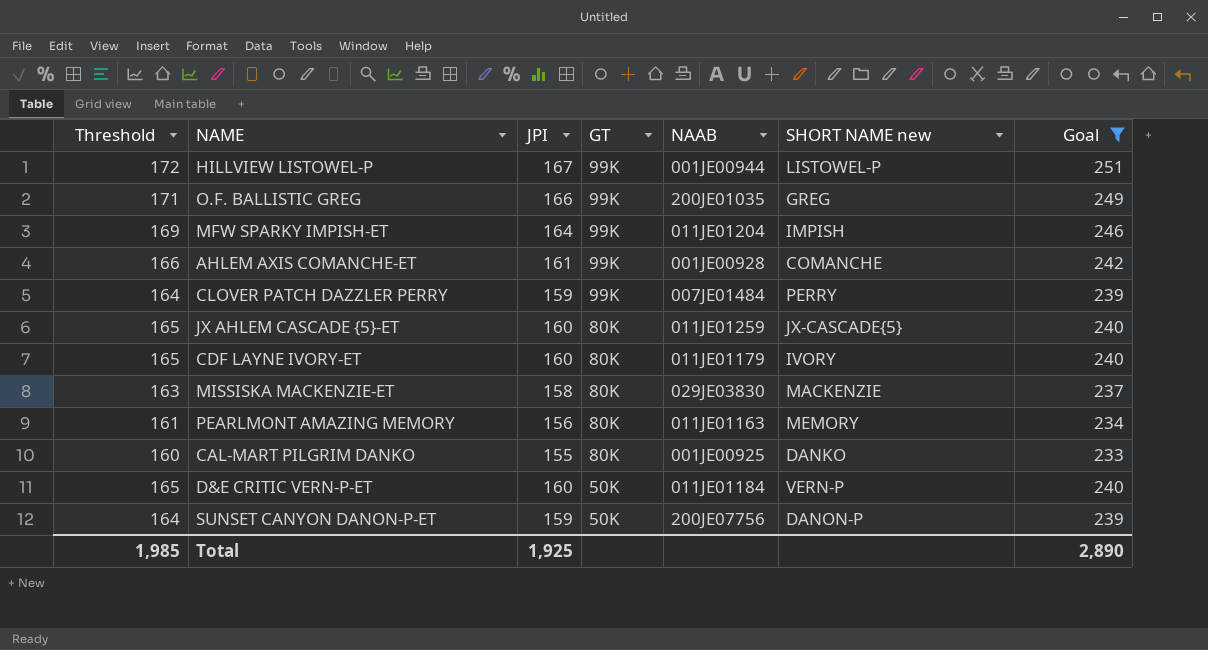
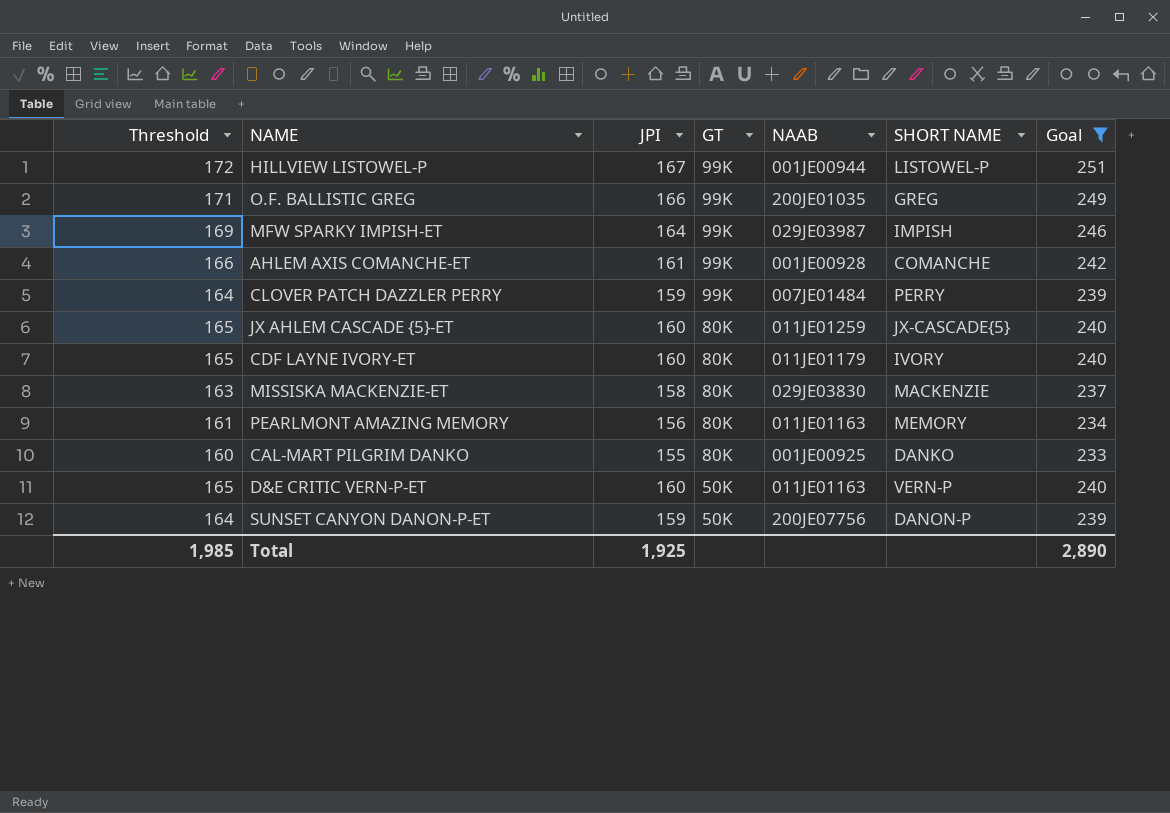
column name: SHORT NAME new -> SHORT NAME
MFW SPARKY IMPISH-ET | NAAB: 011JE01204 -> 029JE03987
D&E CRITIC VERN-P-ET | NAAB: 011JE01184 -> 011JE01163

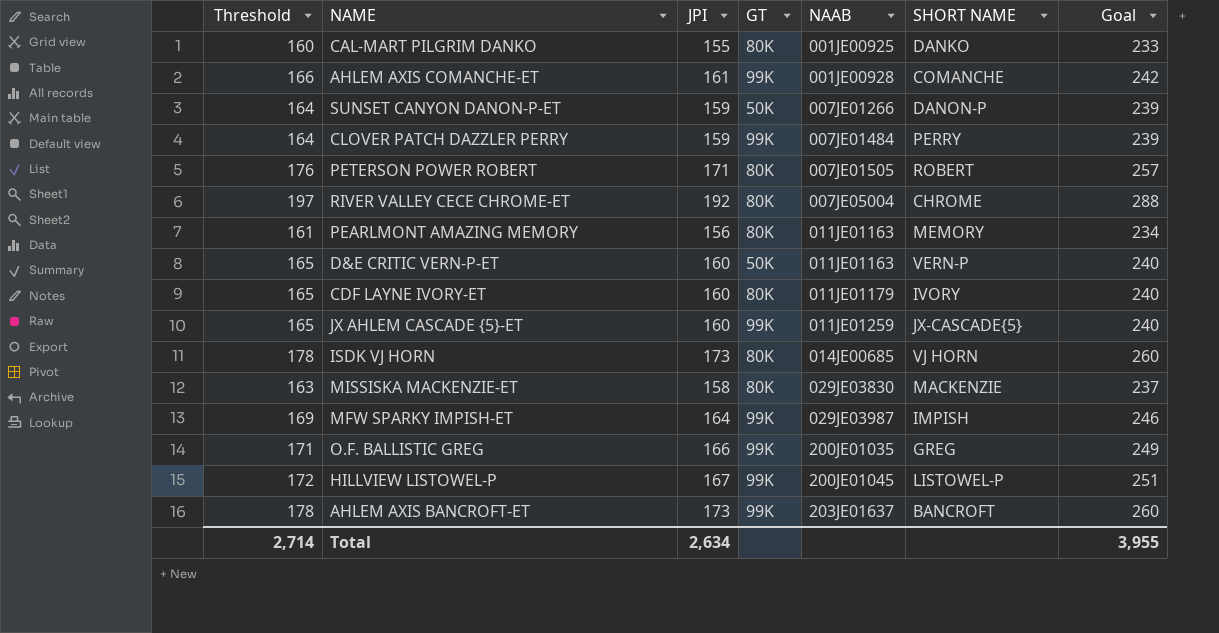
filter: Goal <= 251 -> none
row order: GT descending -> NAAB ascending
SUNSET CANYON DANON-P-ET | NAAB: 200JE07756 -> 007JE01266
JX AHLEM CASCADE {5}-ET | GT: 80K -> 99K
HILLVIEW LISTOWEL-P | NAAB: 001JE00944 -> 200JE01045
Total | Threshold: 1,985 -> 2,714
Total | JPI: 1,925 -> 2,634
Total | Goal: 2,890 -> 3,955

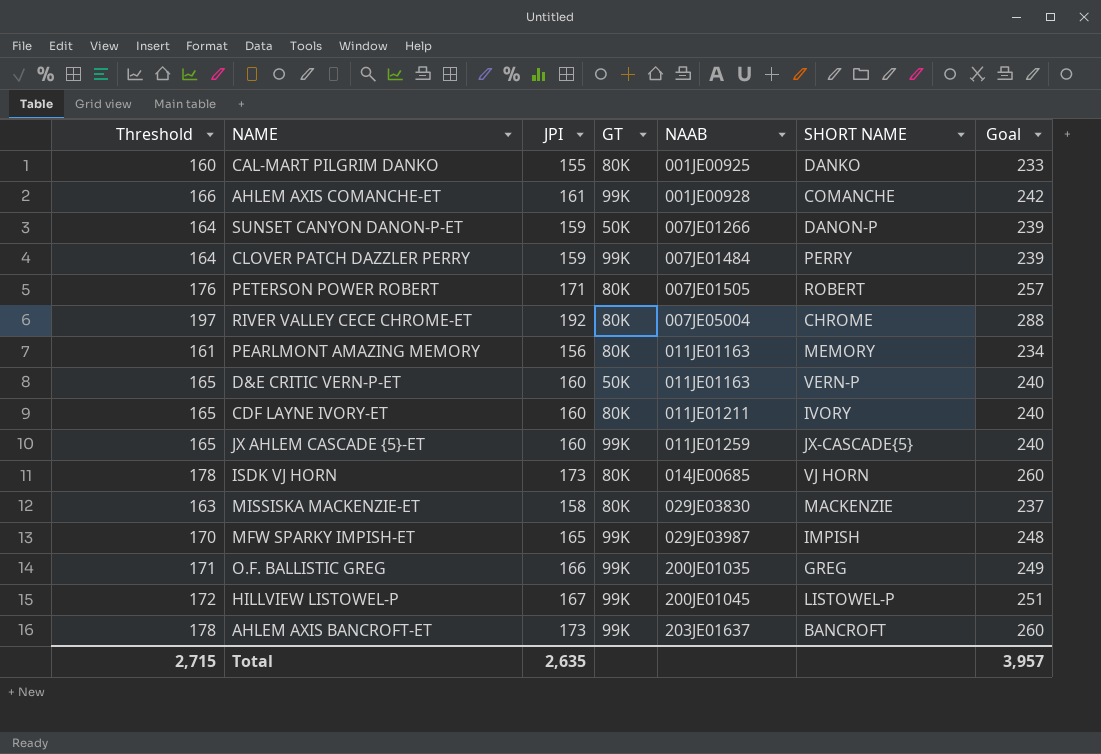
CDF LAYNE IVORY-ET | NAAB: 011JE01179 -> 011JE01211
MFW SPARKY IMPISH-ET | Threshold: 169 -> 170
MFW SPARKY IMPISH-ET | JPI: 164 -> 165
MFW SPARKY IMPISH-ET | Goal: 246 -> 248
Total | Threshold: 2,714 -> 2,715
Total | JPI: 2,634 -> 2,635
Total | Goal: 3,955 -> 3,957

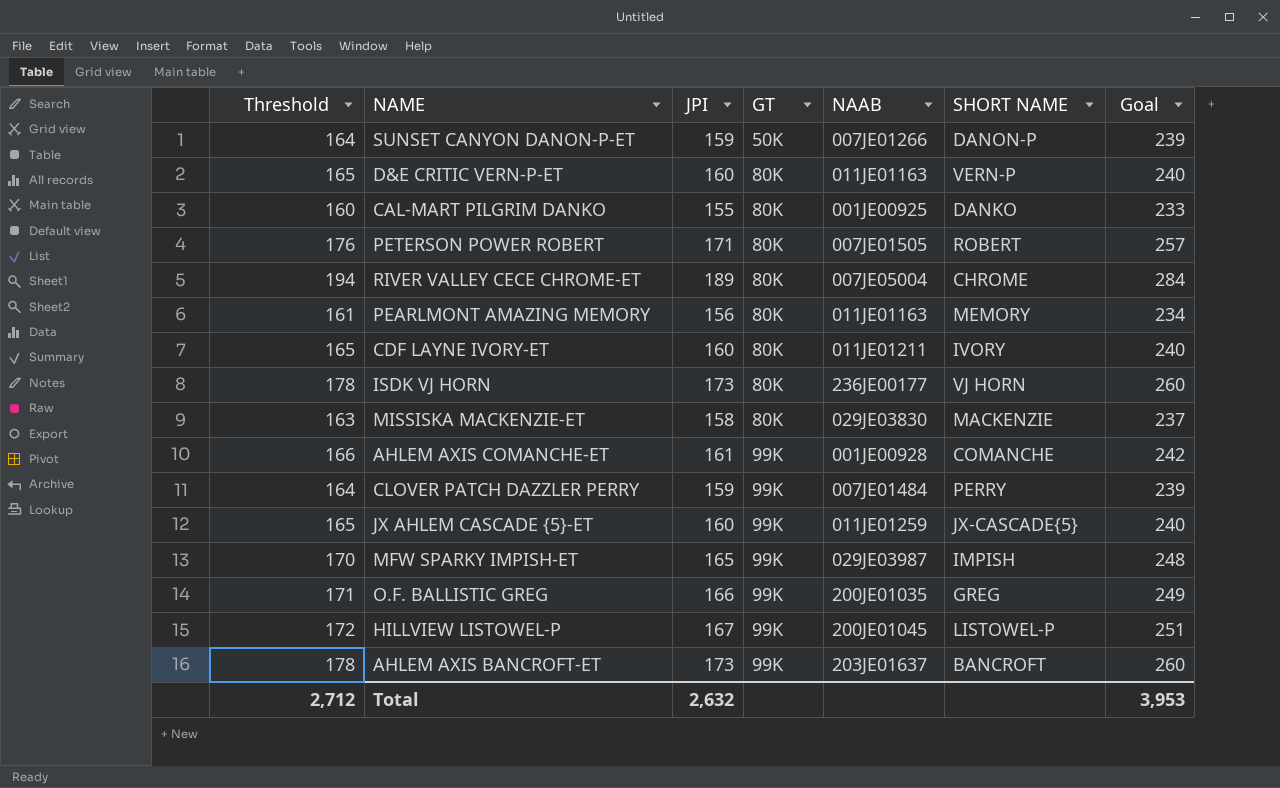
row order: NAAB ascending -> GT ascending
D&E CRITIC VERN-P-ET | GT: 50K -> 80K
RIVER VALLEY CECE CHROME-ET | Threshold: 197 -> 194
RIVER VALLEY CECE CHROME-ET | JPI: 192 -> 189
RIVER VALLEY CECE CHROME-ET | Goal: 288 -> 284
ISDK VJ HORN | NAAB: 014JE00685 -> 236JE00177
Total | Threshold: 2,715 -> 2,712
Total | JPI: 2,635 -> 2,632
Total | Goal: 3,957 -> 3,953

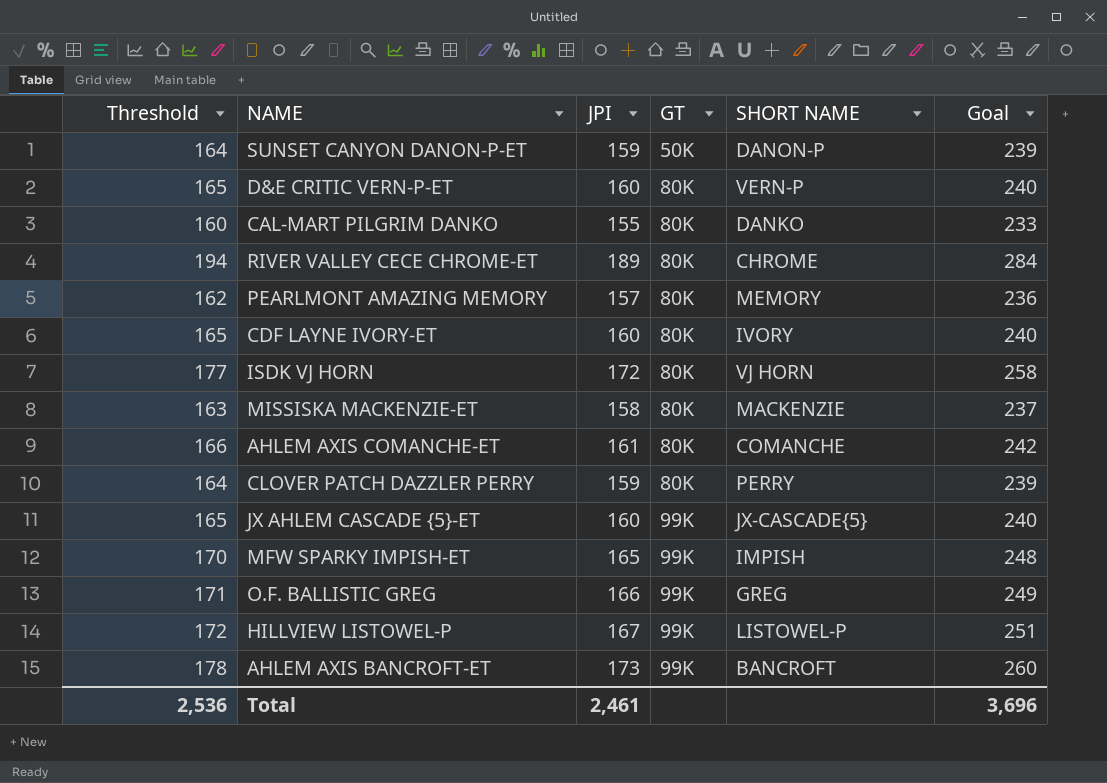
column NAAB | position: 5 -> none
row PETERSON POWER ROBERT: 176 | 171 | 80K | 007JE01505 | ROBERT | 257 -> none
PEARLMONT AMAZING MEMORY | Threshold: 161 -> 162
PEARLMONT AMAZING MEMORY | JPI: 156 -> 157
PEARLMONT AMAZING MEMORY | Goal: 234 -> 236
ISDK VJ HORN | Threshold: 178 -> 177
ISDK VJ HORN | JPI: 173 -> 172
ISDK VJ HORN | Goal: 260 -> 258
AHLEM AXIS COMANCHE-ET | GT: 99K -> 80K
CLOVER PATCH DAZZLER PERRY | GT: 99K -> 80K
Total | Threshold: 2,712 -> 2,536
Total | JPI: 2,632 -> 2,461
Total | Goal: 3,953 -> 3,696

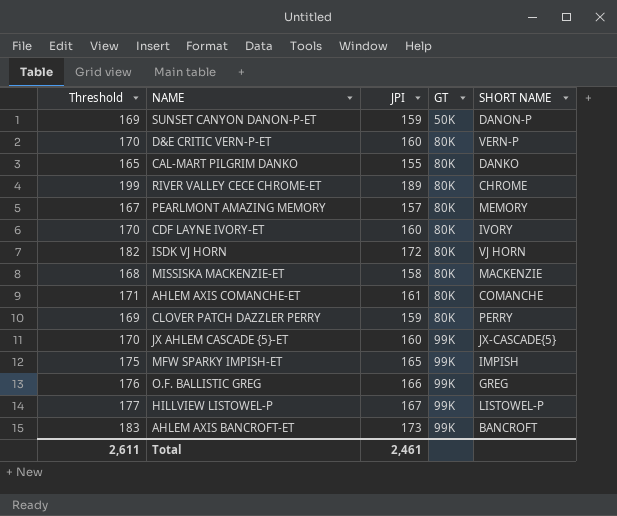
column Goal | formula: [JPI] * 1.5 -> none
column Threshold | formula: [JPI] + 5 -> [JPI] + 10
Total | Threshold: 2,536 -> 2,611

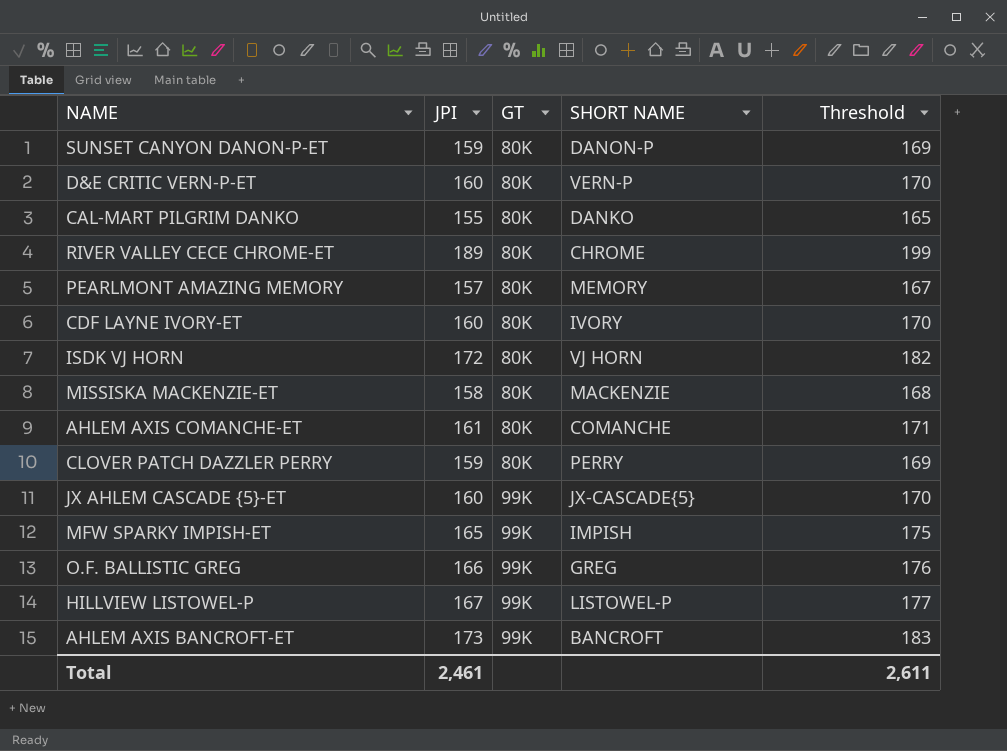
column Threshold | position: 1 -> 5
SUNSET CANYON DANON-P-ET | GT: 50K -> 80K

